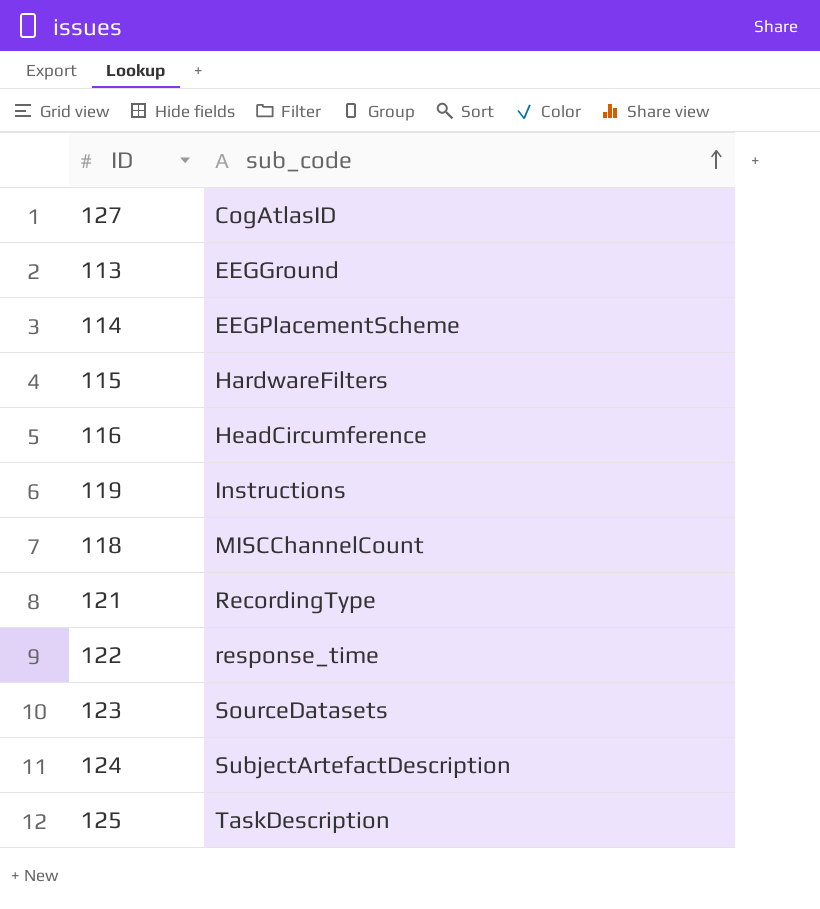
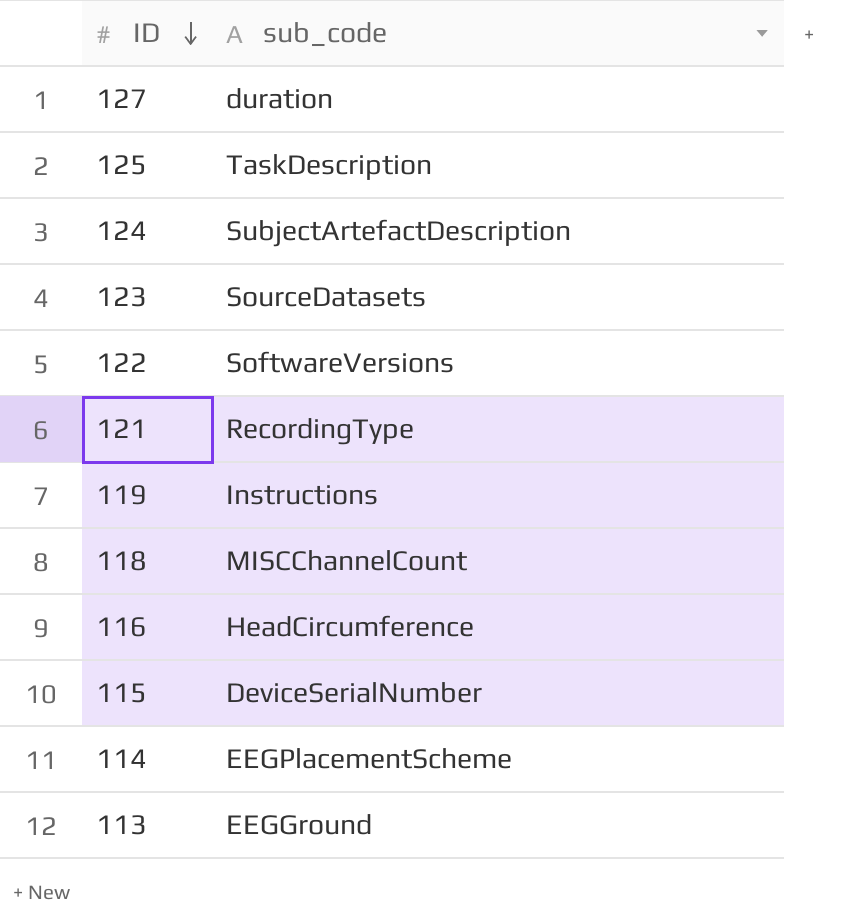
row order: sub_code ascending -> ID descending
127 | sub_code: CogAtlasID -> duration
122 | sub_code: response_time -> SoftwareVersions
115 | sub_code: HardwareFilters -> DeviceSerialNumber

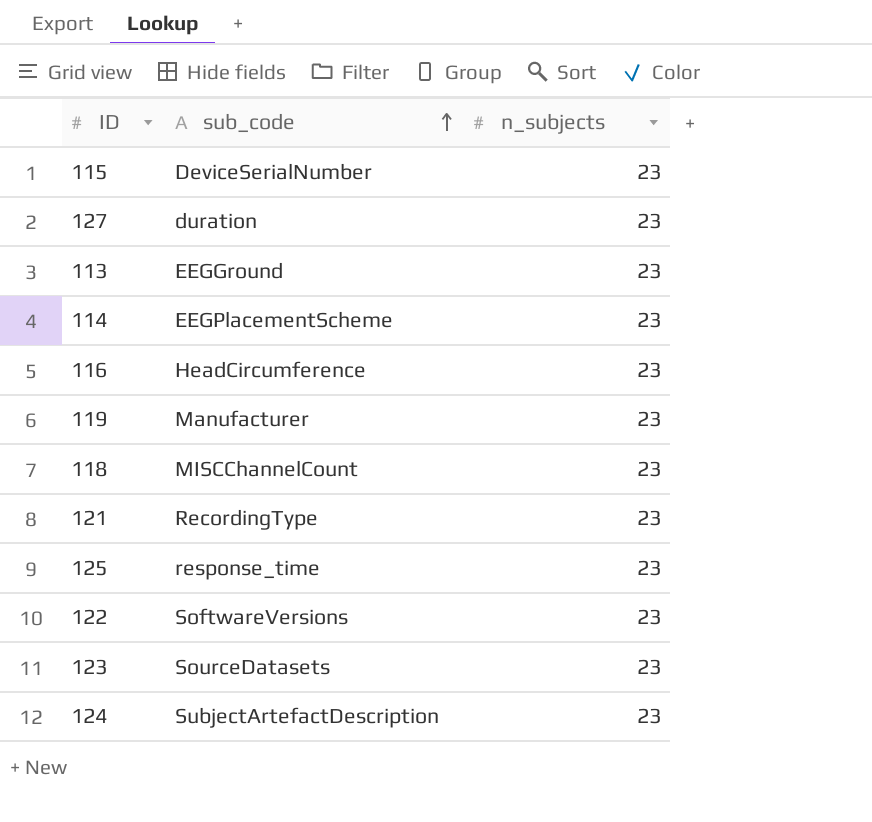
row order: ID descending -> sub_code ascending
column n_subjects | position: none -> 3
119 | sub_code: Instructions -> Manufacturer
125 | sub_code: TaskDescription -> response_time

